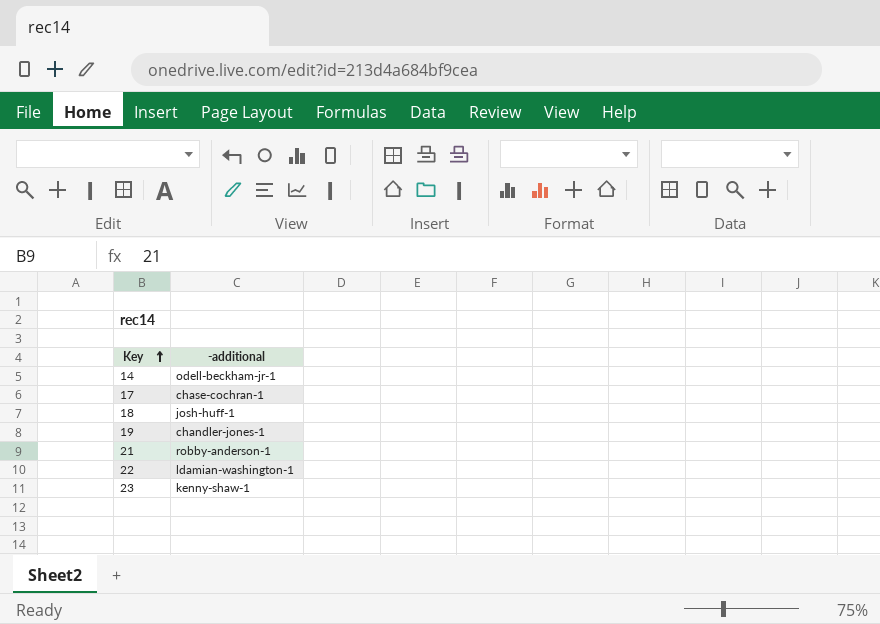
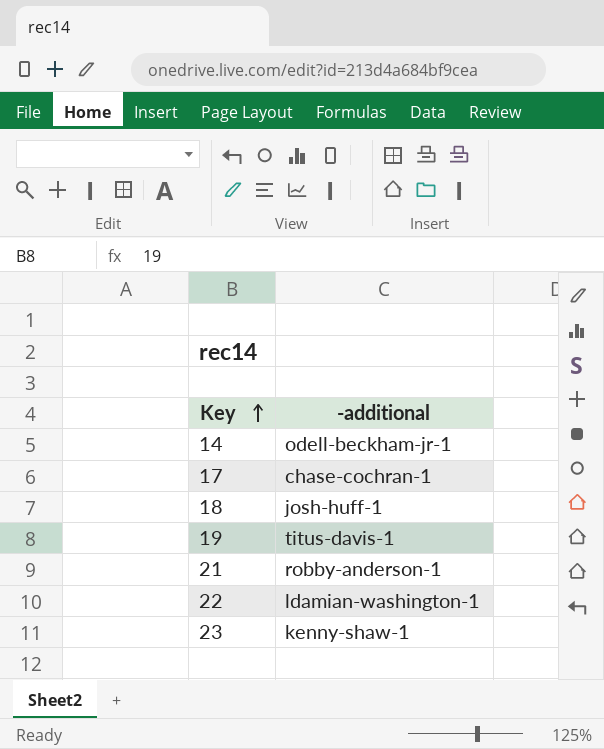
19 | -additional: chandler-jones-1 -> titus-davis-1

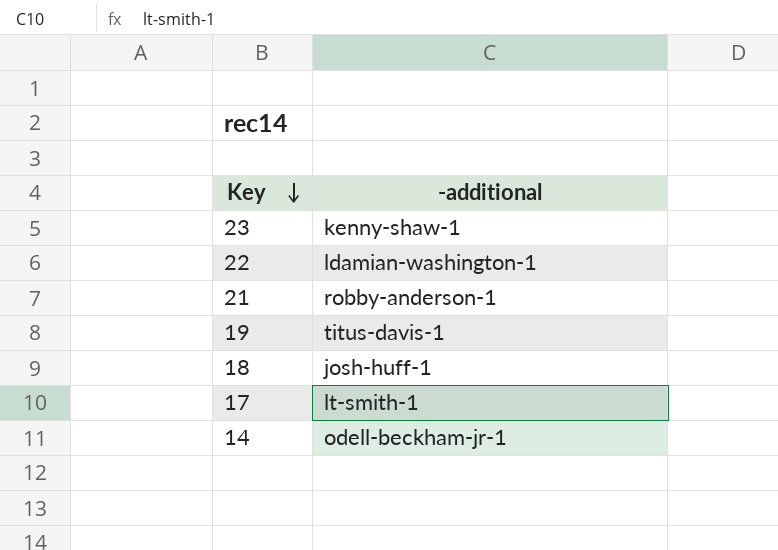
row order: Key ascending -> Key descending
17 | -additional: chase-cochran-1 -> lt-smith-1

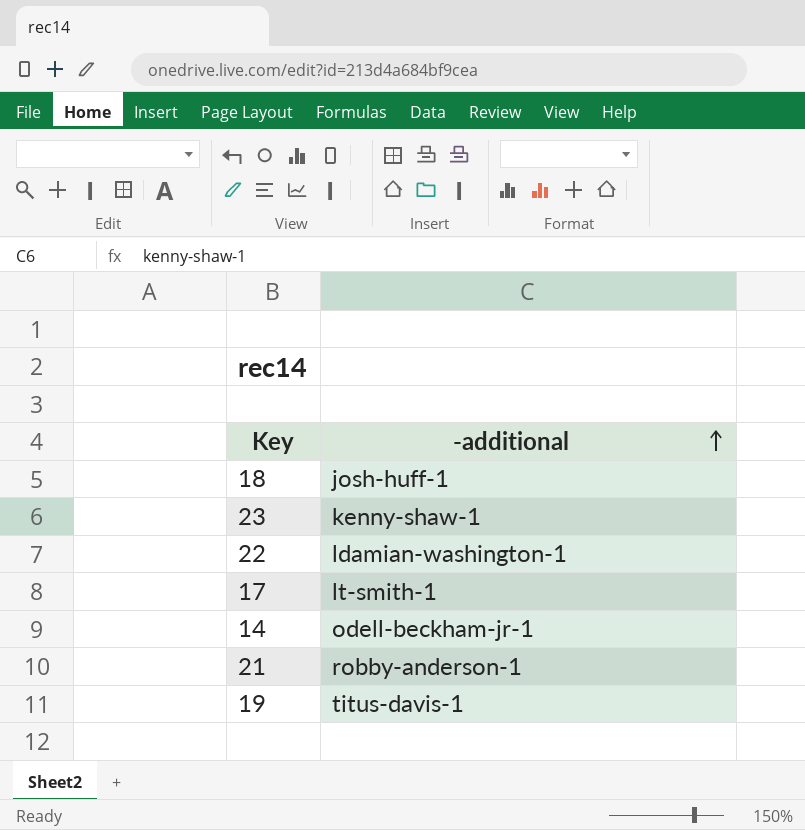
row order: Key descending -> -additional ascending

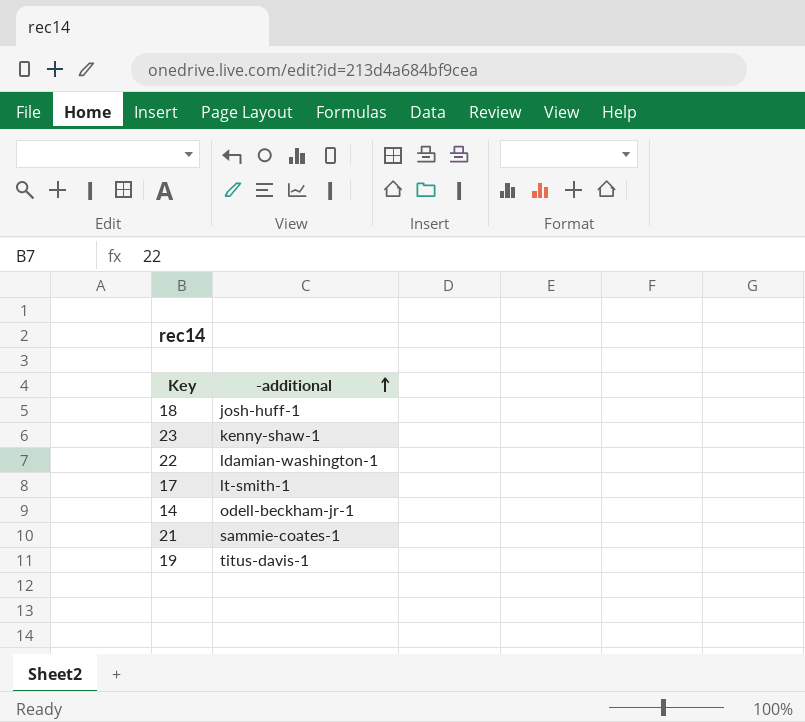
21 | -additional: robby-anderson-1 -> sammie-coates-1

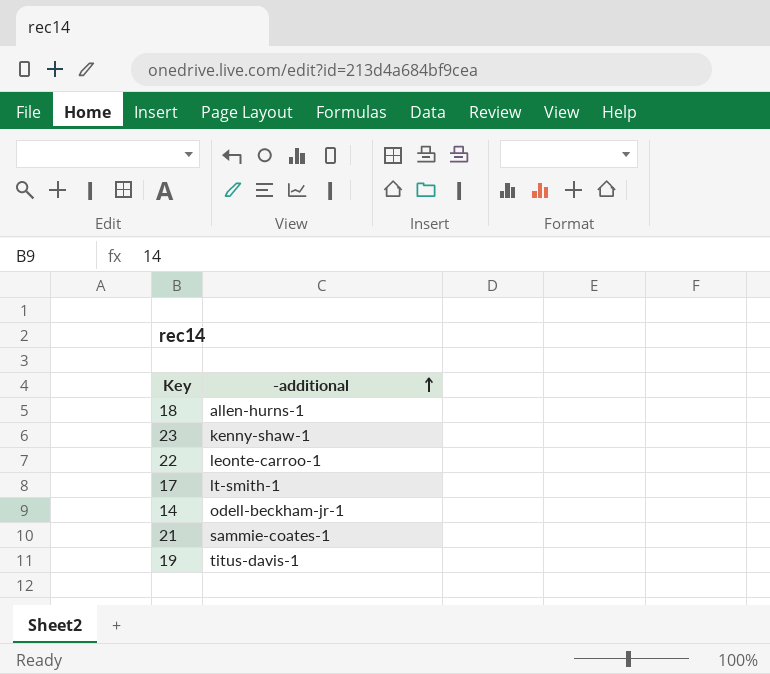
18 | -additional: josh-huff-1 -> allen-hurns-1
22 | -additional: ldamian-washington-1 -> leonte-carroo-1

